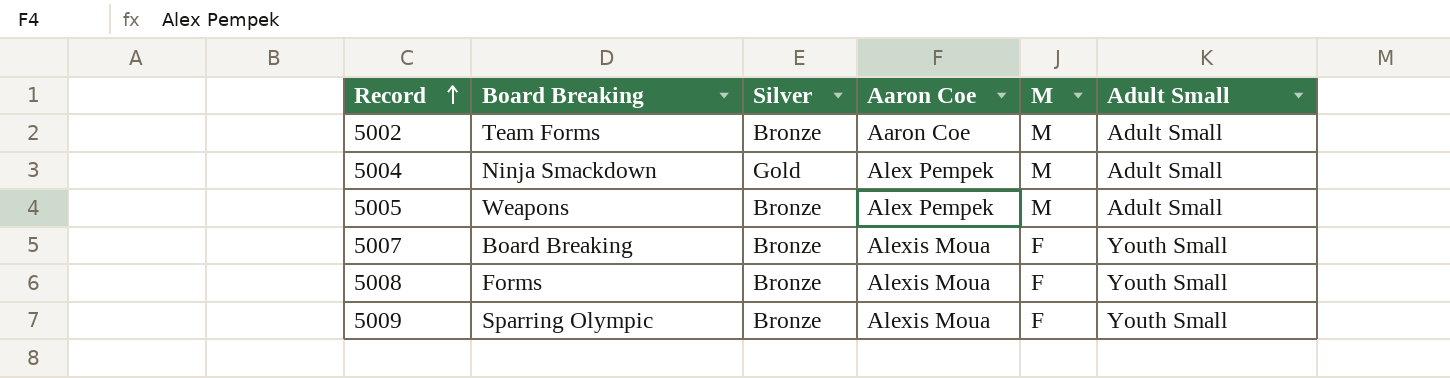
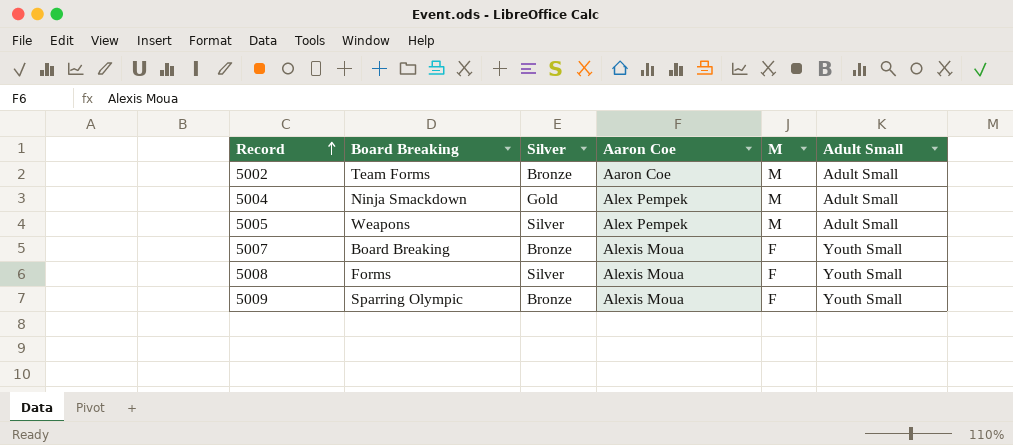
5005 | Silver: Bronze -> Silver
5008 | Silver: Bronze -> Silver

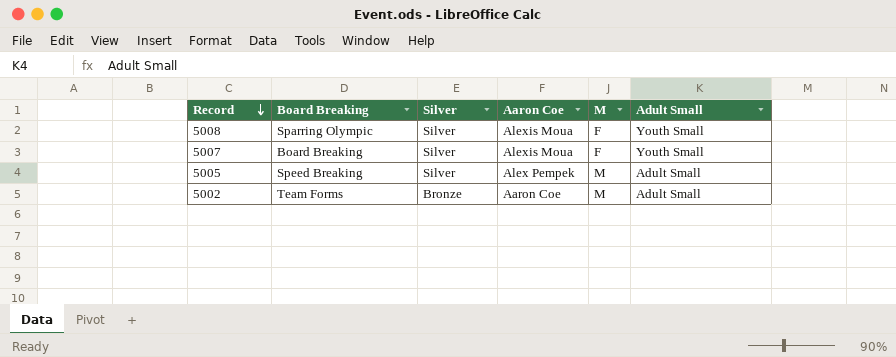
row order: Record ascending -> Record descending
row 5004: Ninja Smackdown | Gold | Alex Pempek | M | Adult Small -> none
row 5009: Sparring Olympic | Bronze | Alexis Moua | F | Youth Small -> none
5008 | Board Breaking: Forms -> Sparring Olympic
5007 | Silver: Bronze -> Silver
5005 | Board Breaking: Weapons -> Speed Breaking

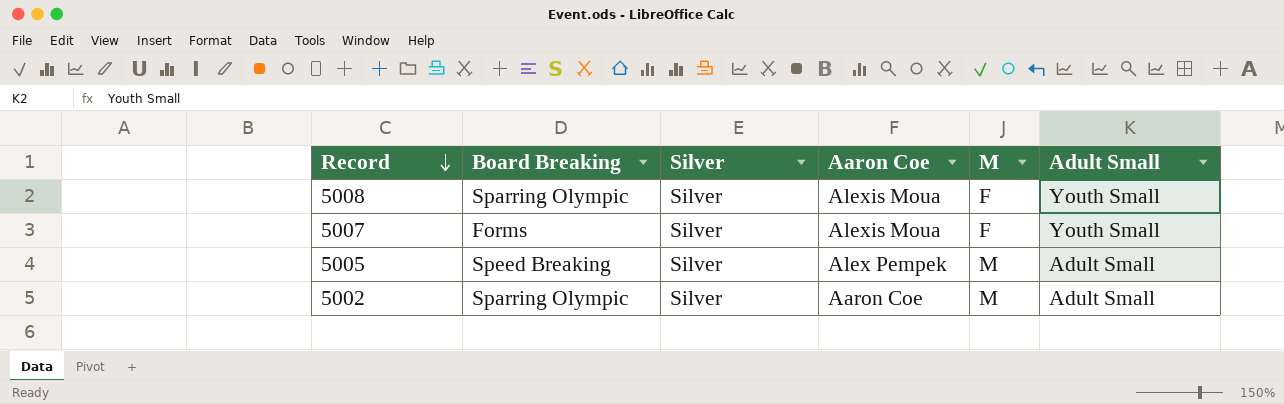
5007 | Board Breaking: Board Breaking -> Forms
5002 | Board Breaking: Team Forms -> Sparring Olympic
5002 | Silver: Bronze -> Silver

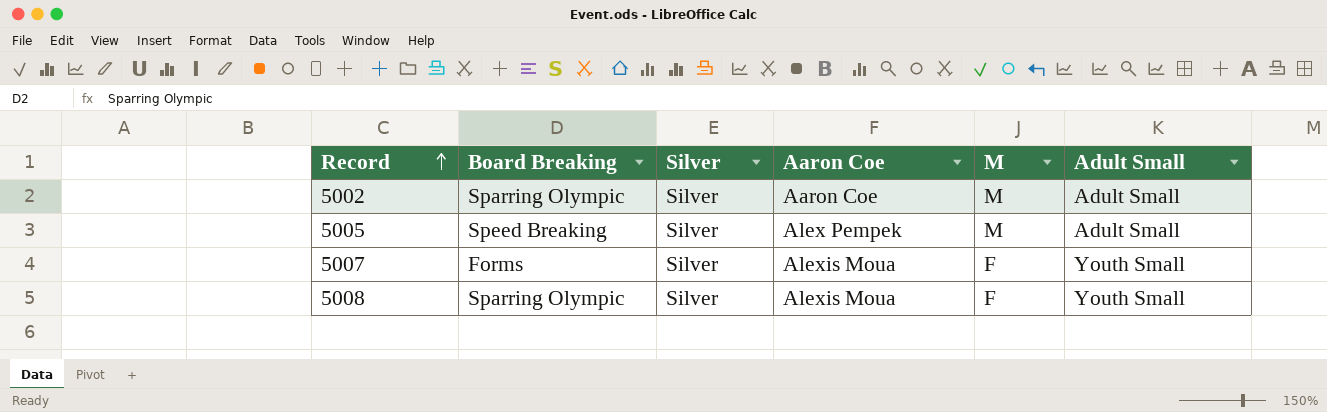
row order: Record descending -> Record ascending

